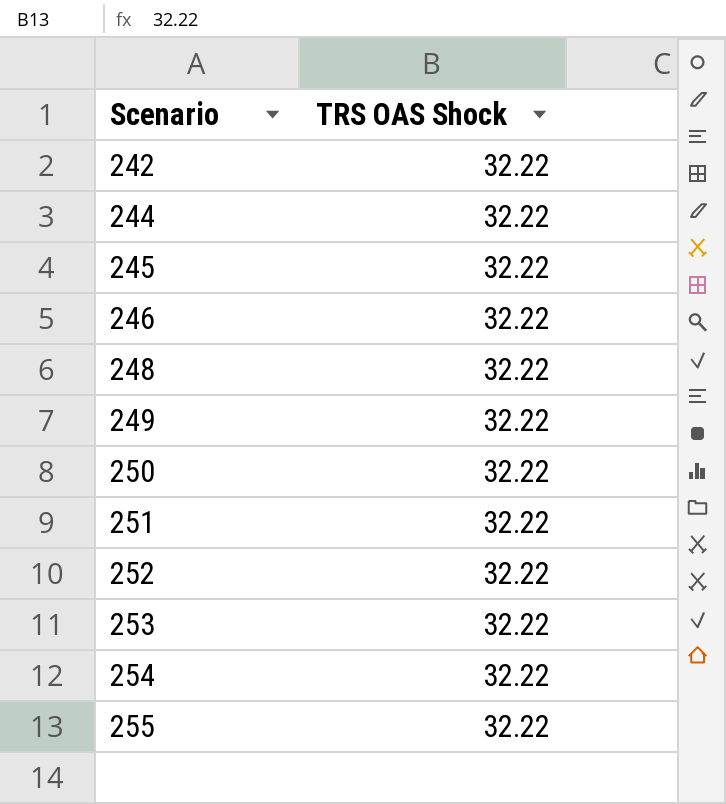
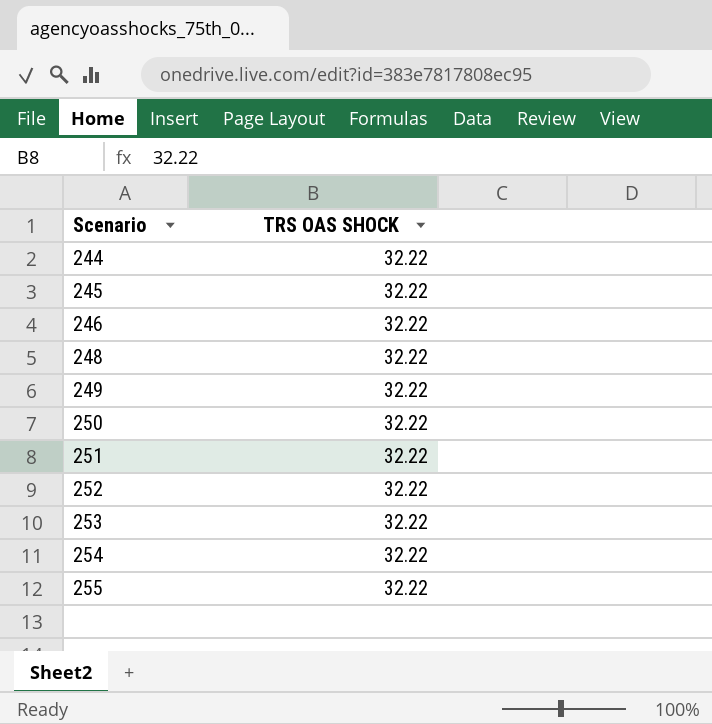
column name: TRS OAS Shock -> TRS OAS SHOCK
row 242: 32.22 -> none

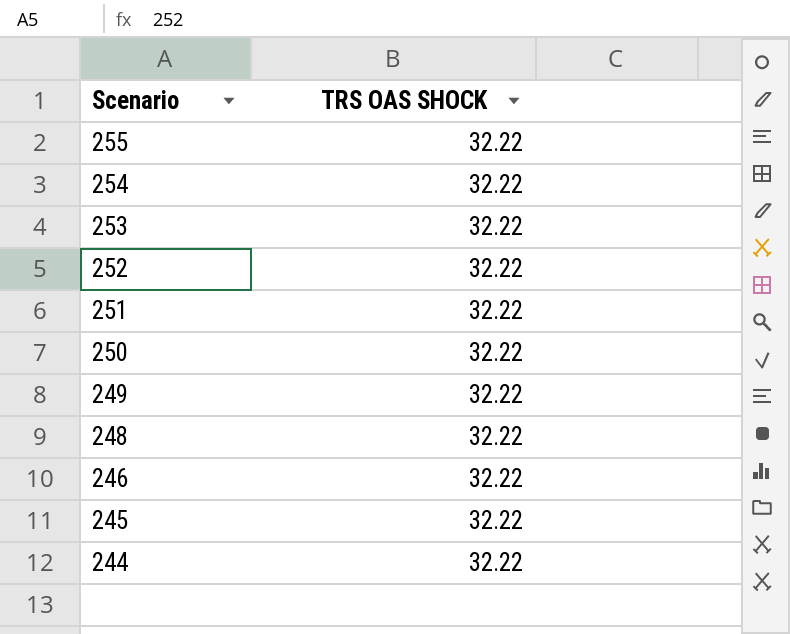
row order: Scenario ascending -> Scenario descending

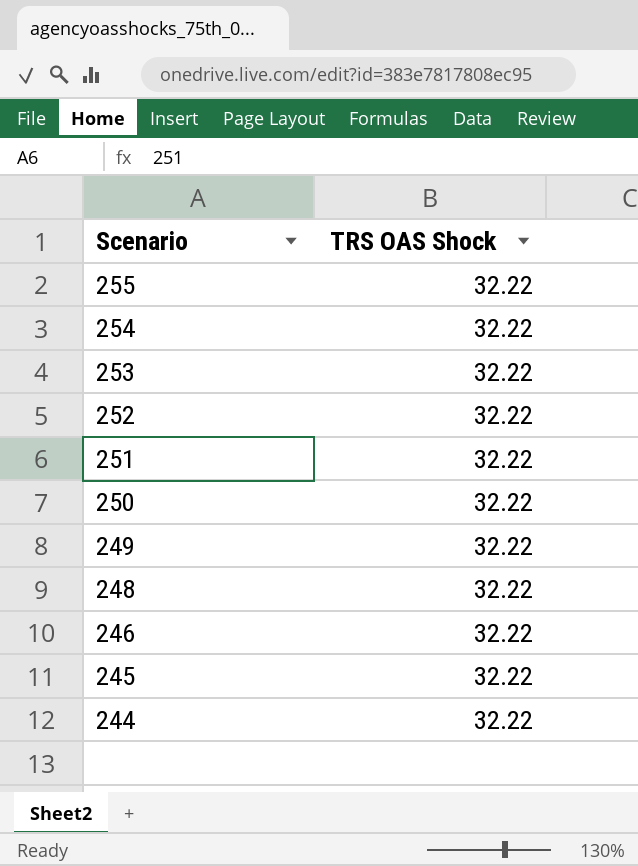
column name: TRS OAS SHOCK -> TRS OAS Shock

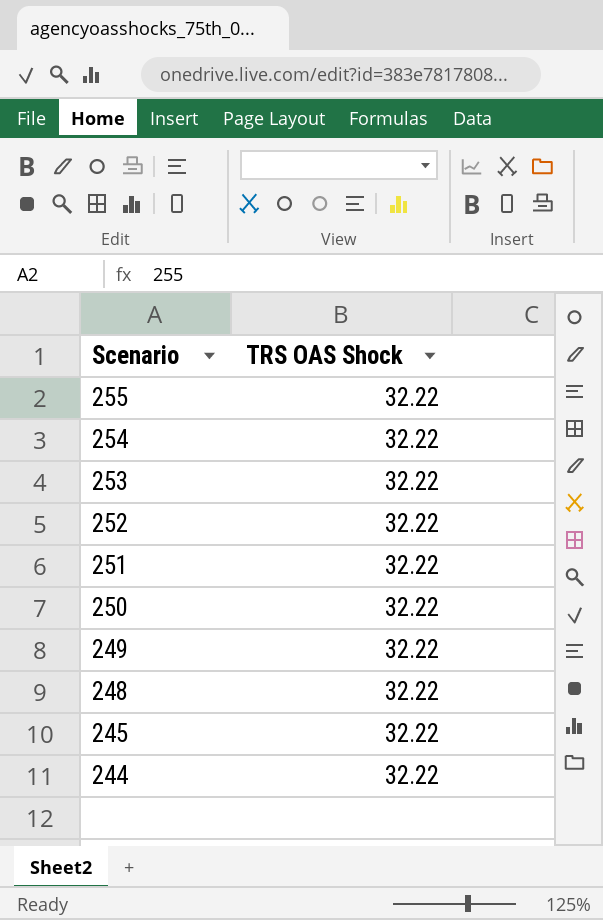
row 246: 32.22 -> none

